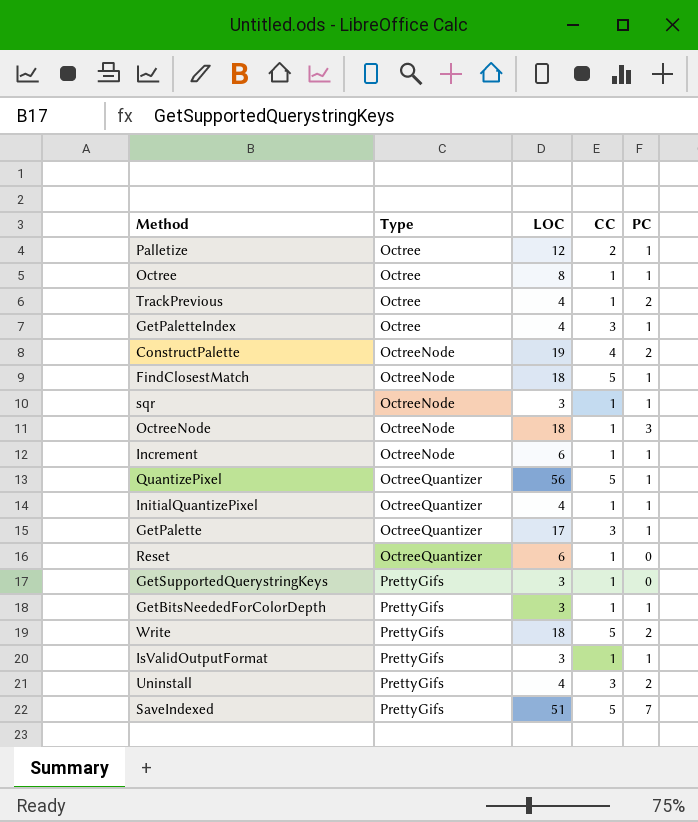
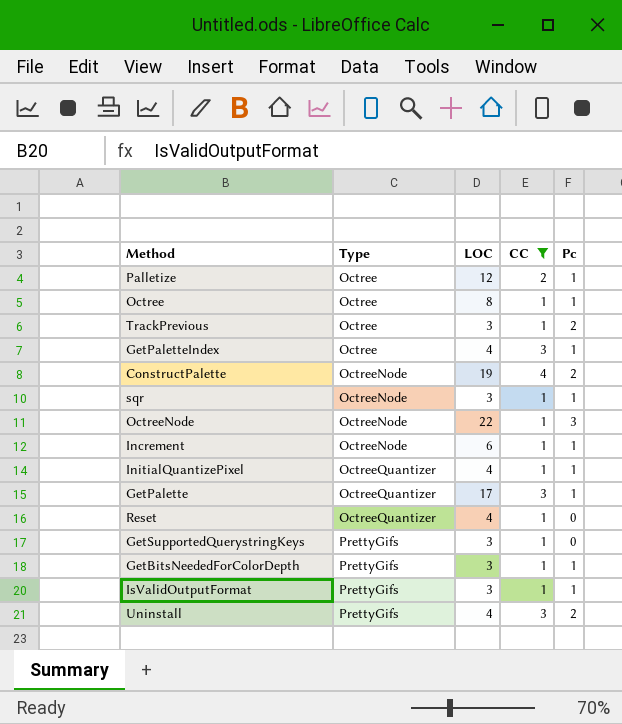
filter: none -> CC != 5
column name: PC -> Pc
TrackPrevious | LOC: 4 -> 3
OctreeNode | LOC: 18 -> 22
Reset | LOC: 6 -> 4

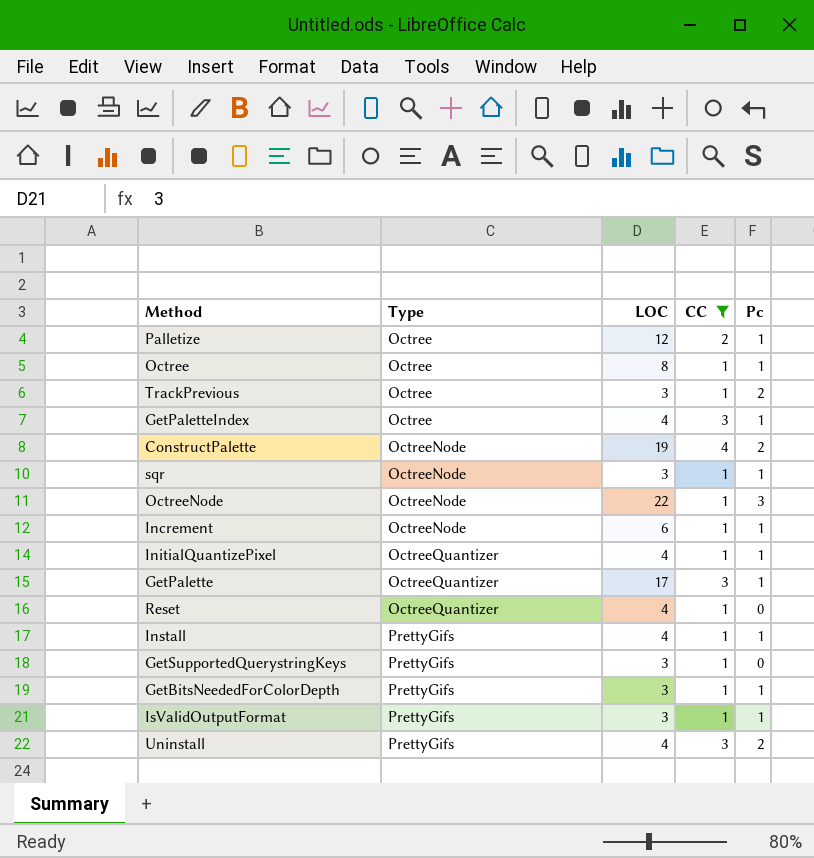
row Install: none -> PrettyGifs | 4 | 1 | 1

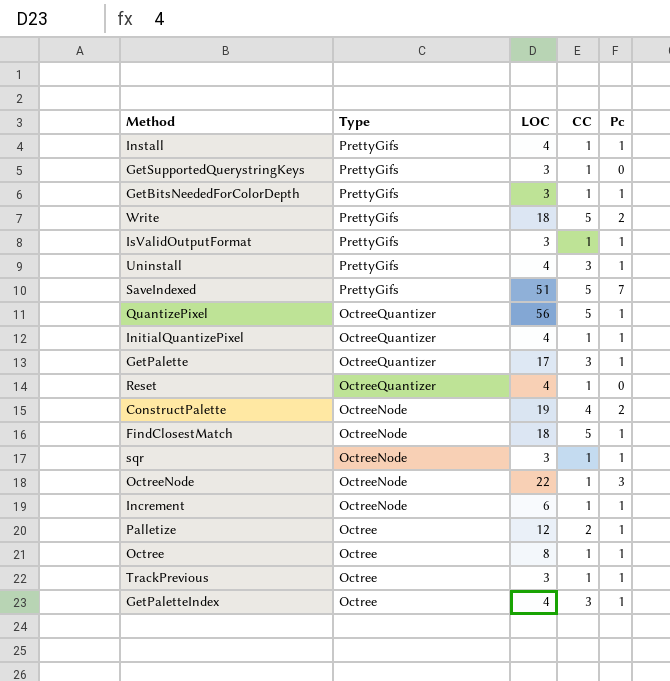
filter: CC != 5 -> none
row order: Type ascending -> Type descending
Uninstall | Pc: 2 -> 1
TrackPrevious | Pc: 2 -> 1

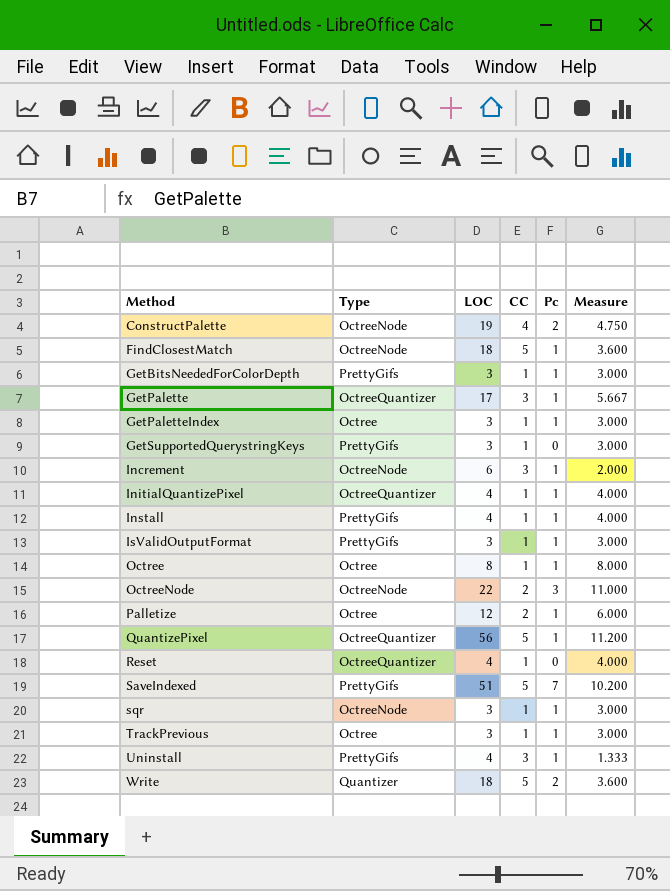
row order: Type descending -> Method ascending
column Measure | formula: none -> [LOC] / [CC]
GetPaletteIndex | LOC: 4 -> 3
GetPaletteIndex | CC: 3 -> 1
Increment | CC: 1 -> 3
OctreeNode | CC: 1 -> 2
Write | Type: PrettyGifs -> Quantizer

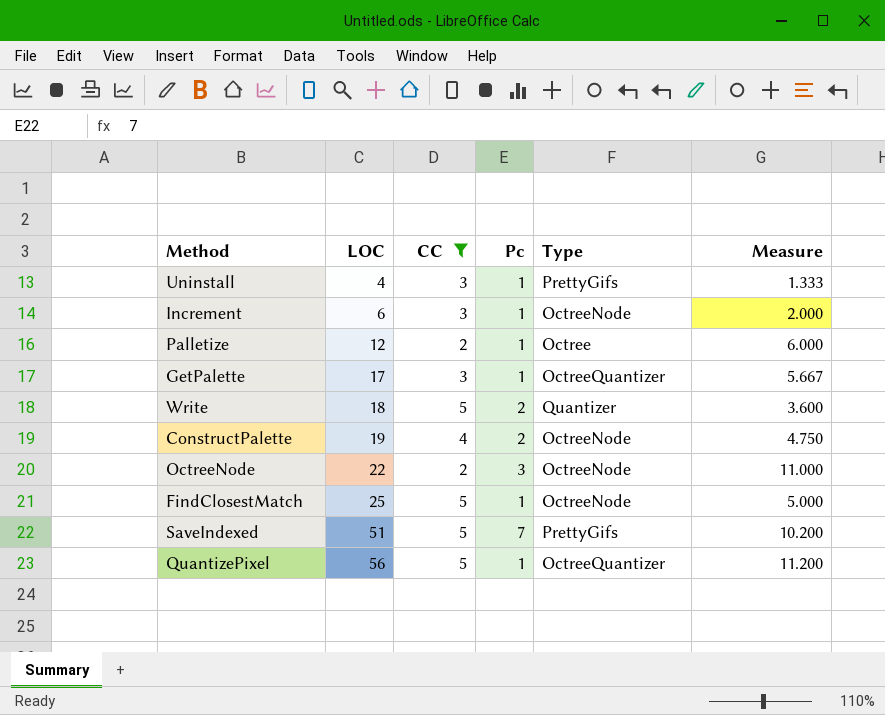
filter: none -> CC != 1
row order: Method ascending -> LOC ascending
column Type | position: 2 -> 5
FindClosestMatch | LOC: 18 -> 25
FindClosestMatch | Measure: 3.600 -> 5.000

